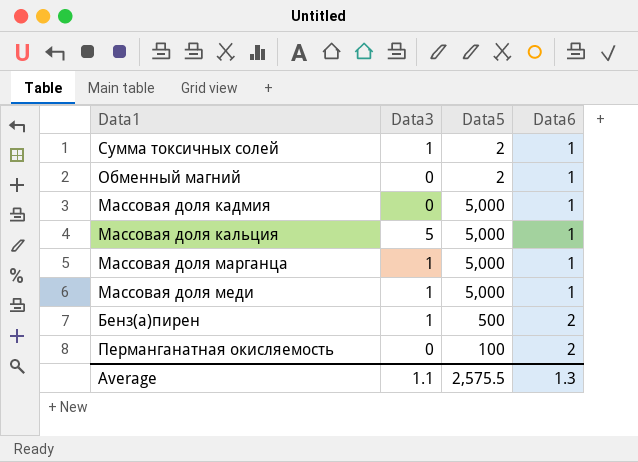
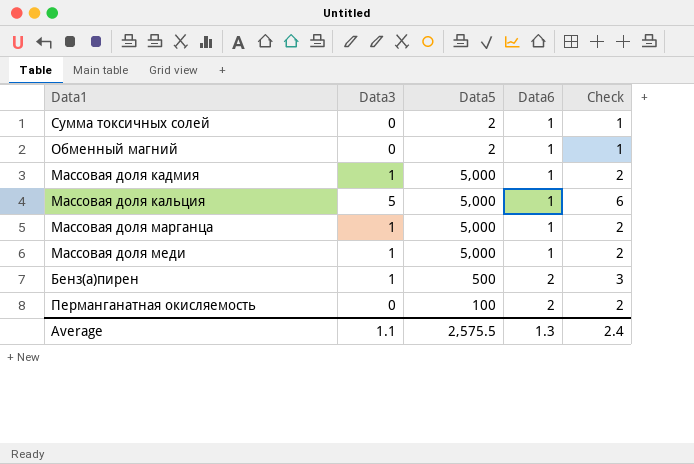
column Check | formula: none -> [Data3] + [Data6]
Сумма токсичных солей | Data3: 1 -> 0
Массовая доля кадмия | Data3: 0 -> 1

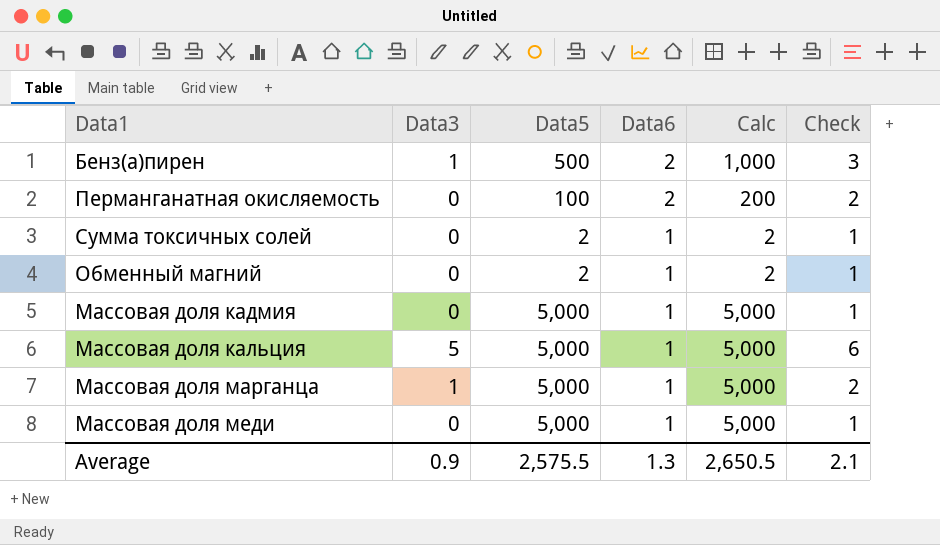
row order: Data6 ascending -> Data6 descending
column Calc | formula: none -> [Data5] * [Data6]
Массовая доля кадмия | Data3: 1 -> 0
Массовая доля кадмия | Check: 2 -> 1
Массовая доля меди | Data3: 1 -> 0
Массовая доля меди | Check: 2 -> 1
Average | Data3: 1.1 -> 0.9
Average | Check: 2.4 -> 2.1

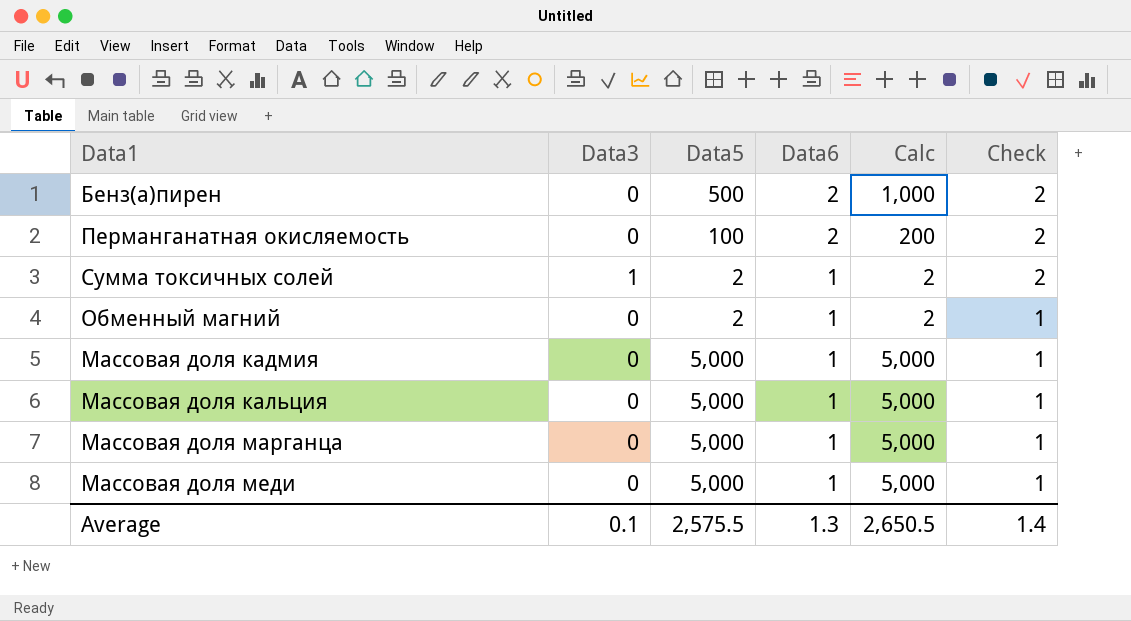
Бенз(а)пирен | Data3: 1 -> 0
Бенз(а)пирен | Check: 3 -> 2
Сумма токсичных солей | Data3: 0 -> 1
Сумма токсичных солей | Check: 1 -> 2
Массовая доля кальция | Data3: 5 -> 0
Массовая доля кальция | Check: 6 -> 1
Массовая доля марганца | Data3: 1 -> 0
Массовая доля марганца | Check: 2 -> 1
Average | Data3: 0.9 -> 0.1
Average | Check: 2.1 -> 1.4

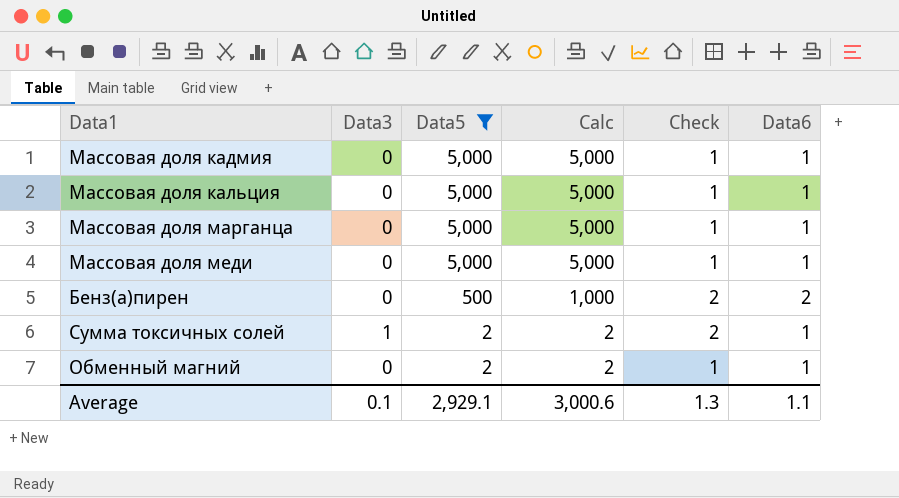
filter: none -> Data5 != 100
row order: Data6 descending -> Data5 descending
column Data6 | position: 4 -> 6
Average | Data5: 2,575.5 -> 2,929.1
Average | Calc: 2,650.5 -> 3,000.6
Average | Check: 1.4 -> 1.3
Average | Data6: 1.3 -> 1.1

